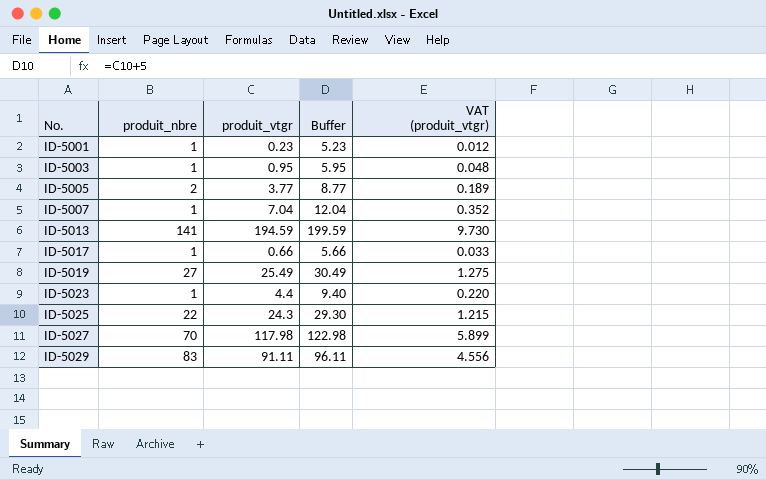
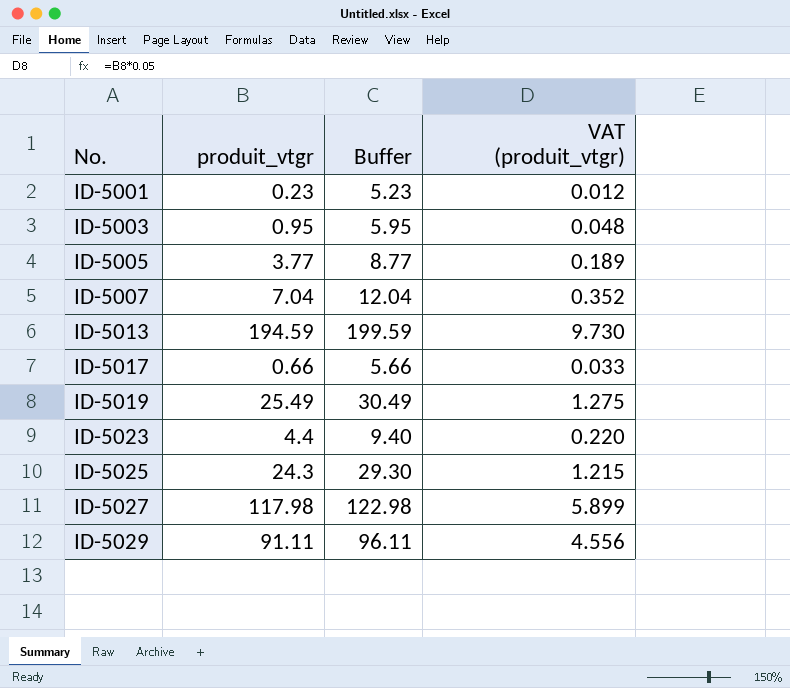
column produit_nbre | position: 2 -> none

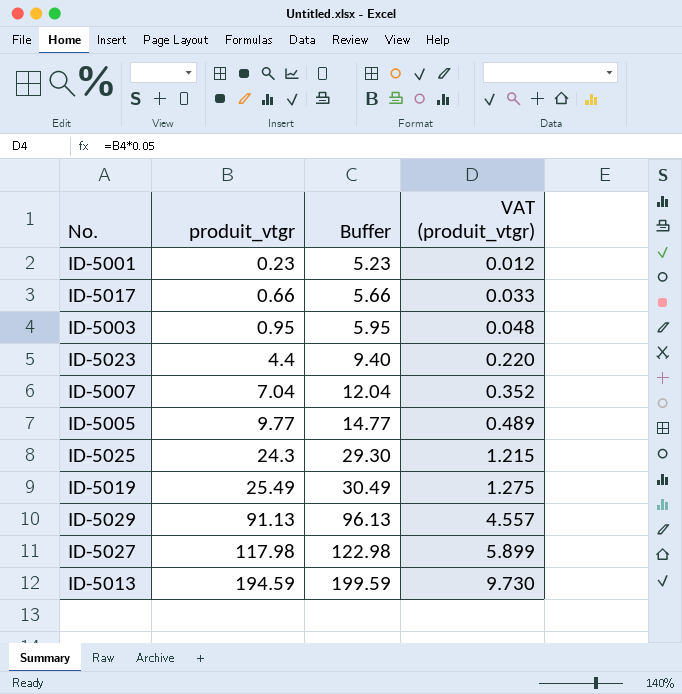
row order: No. ascending -> produit_vtgr ascending
ID-5005 | produit_vtgr: 3.77 -> 9.77
ID-5005 | Buffer: 8.77 -> 14.77
ID-5005 | VAT (produit_vtgr): 0.189 -> 0.489
ID-5029 | produit_vtgr: 91.11 -> 91.13
ID-5029 | Buffer: 96.11 -> 96.13
ID-5029 | VAT (produit_vtgr): 4.556 -> 4.557

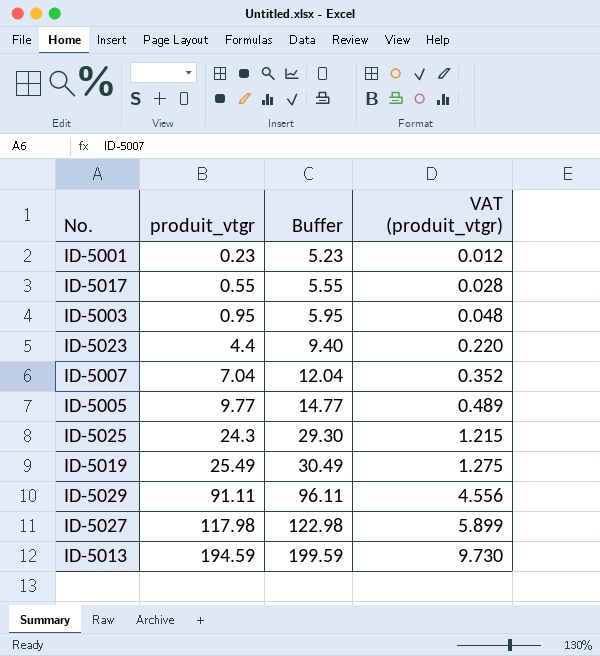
ID-5017 | produit_vtgr: 0.66 -> 0.55
ID-5017 | Buffer: 5.66 -> 5.55
ID-5017 | VAT (produit_vtgr): 0.033 -> 0.028
ID-5029 | produit_vtgr: 91.13 -> 91.11
ID-5029 | Buffer: 96.13 -> 96.11
ID-5029 | VAT (produit_vtgr): 4.557 -> 4.556

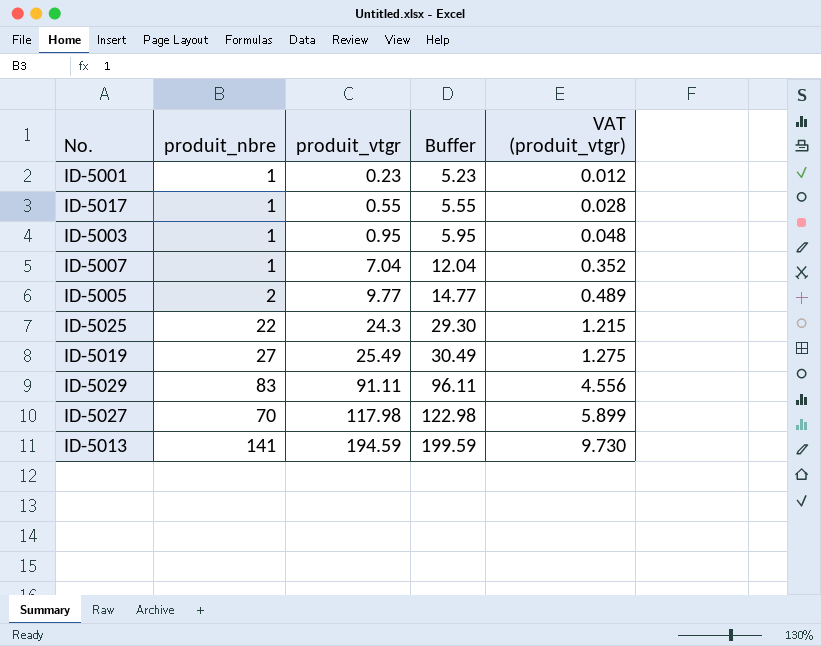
column produit_nbre | position: none -> 2
row ID-5023: 4.4 | 9.40 | 0.220 -> none

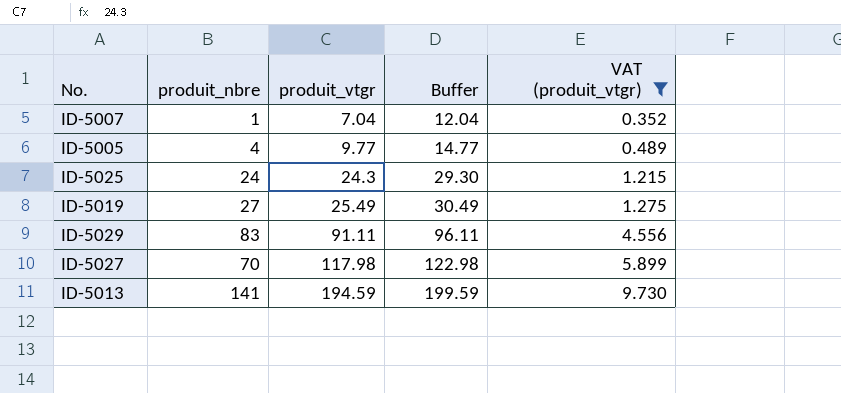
filter: none -> VAT (produit_vtgr) >= 0.352
ID-5005 | produit_nbre: 2 -> 4
ID-5025 | produit_nbre: 22 -> 24

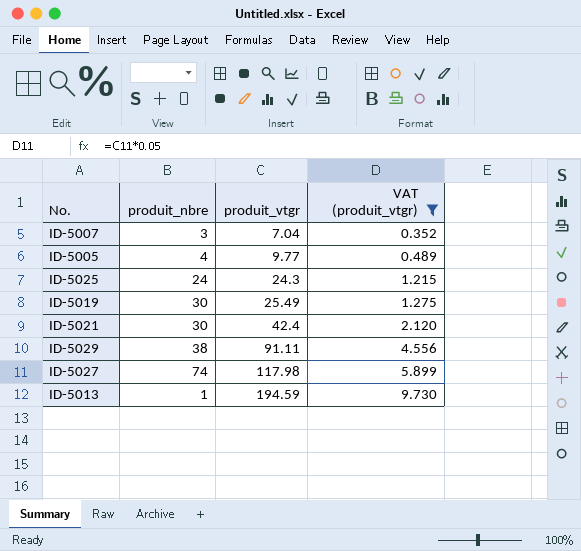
column Buffer | formula: [produit_vtgr] + 5 -> none
ID-5007 | produit_nbre: 1 -> 3
ID-5019 | produit_nbre: 27 -> 30
row ID-5021: none -> 30 | 42.4 | 2.120
ID-5029 | produit_nbre: 83 -> 38
ID-5027 | produit_nbre: 70 -> 74
ID-5013 | produit_nbre: 141 -> 1

